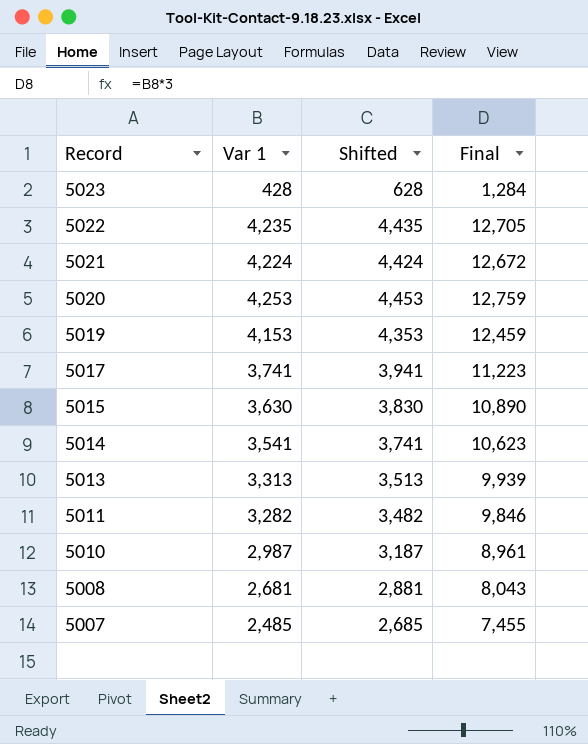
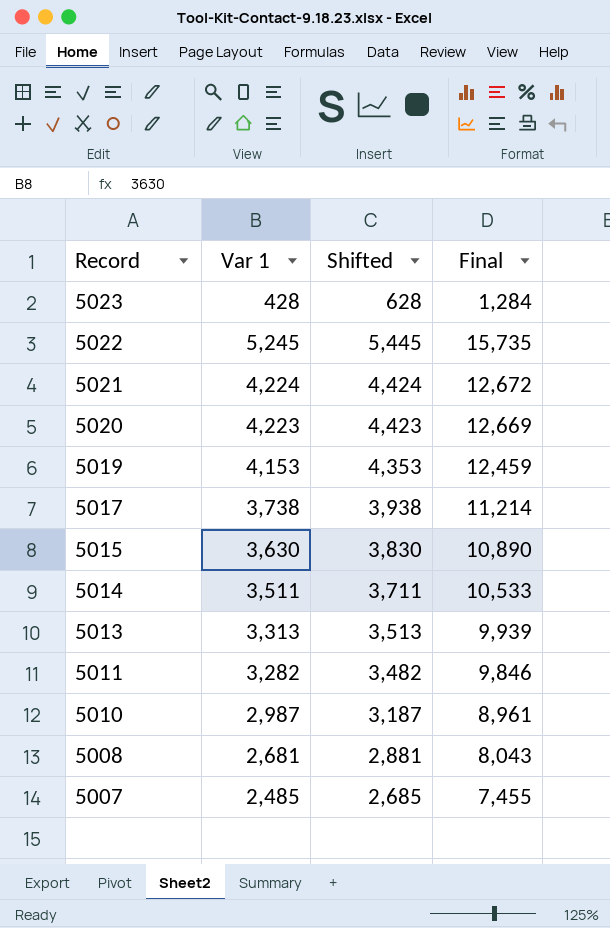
5022 | Var 1: 4,235 -> 5,245
5022 | Shifted: 4,435 -> 5,445
5022 | Final: 12,705 -> 15,735
5020 | Var 1: 4,253 -> 4,223
5020 | Shifted: 4,453 -> 4,423
5020 | Final: 12,759 -> 12,669
5017 | Var 1: 3,741 -> 3,738
5017 | Shifted: 3,941 -> 3,938
5017 | Final: 11,223 -> 11,214
5014 | Var 1: 3,541 -> 3,511
5014 | Shifted: 3,741 -> 3,711
5014 | Final: 10,623 -> 10,533

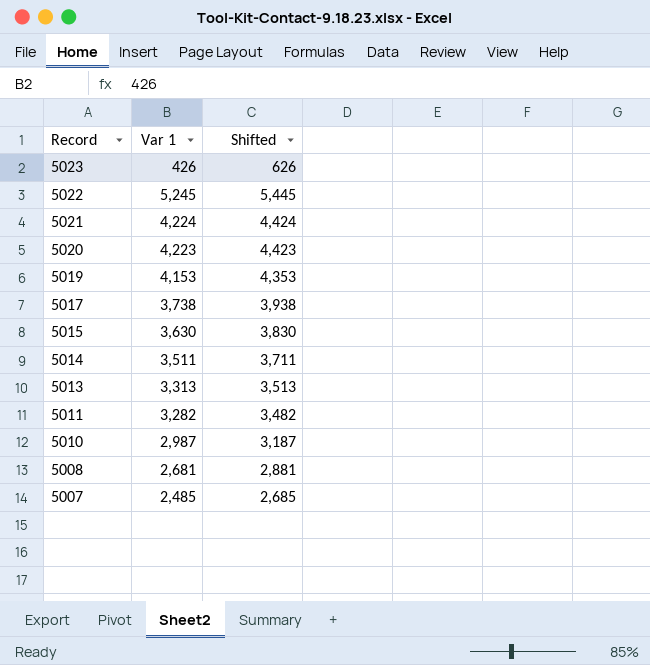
column Final | formula: [Var 1] * 3 -> none
5023 | Var 1: 428 -> 426
5023 | Shifted: 628 -> 626

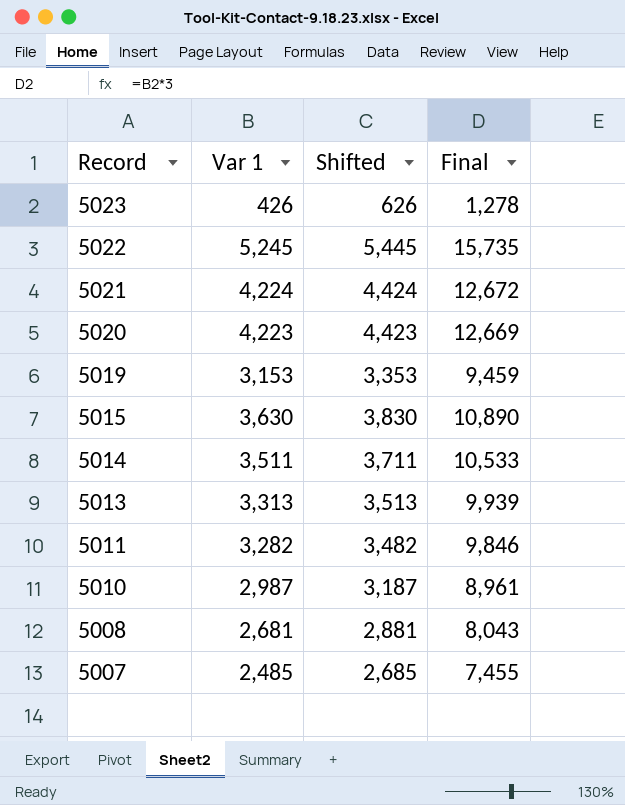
column Final | formula: none -> [Var 1] * 3
row 5017: 3,738 | 3,938 -> none
5019 | Var 1: 4,153 -> 3,153
5019 | Shifted: 4,353 -> 3,353

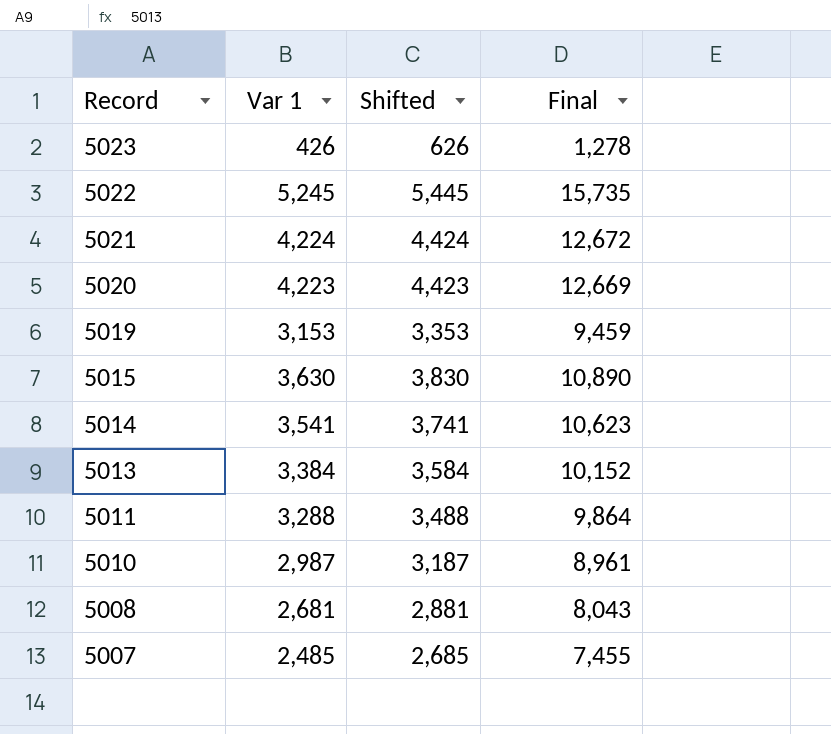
5014 | Var 1: 3,511 -> 3,541
5014 | Shifted: 3,711 -> 3,741
5014 | Final: 10,533 -> 10,623
5013 | Var 1: 3,313 -> 3,384
5013 | Shifted: 3,513 -> 3,584
5013 | Final: 9,939 -> 10,152
5011 | Var 1: 3,282 -> 3,288
5011 | Shifted: 3,482 -> 3,488
5011 | Final: 9,846 -> 9,864

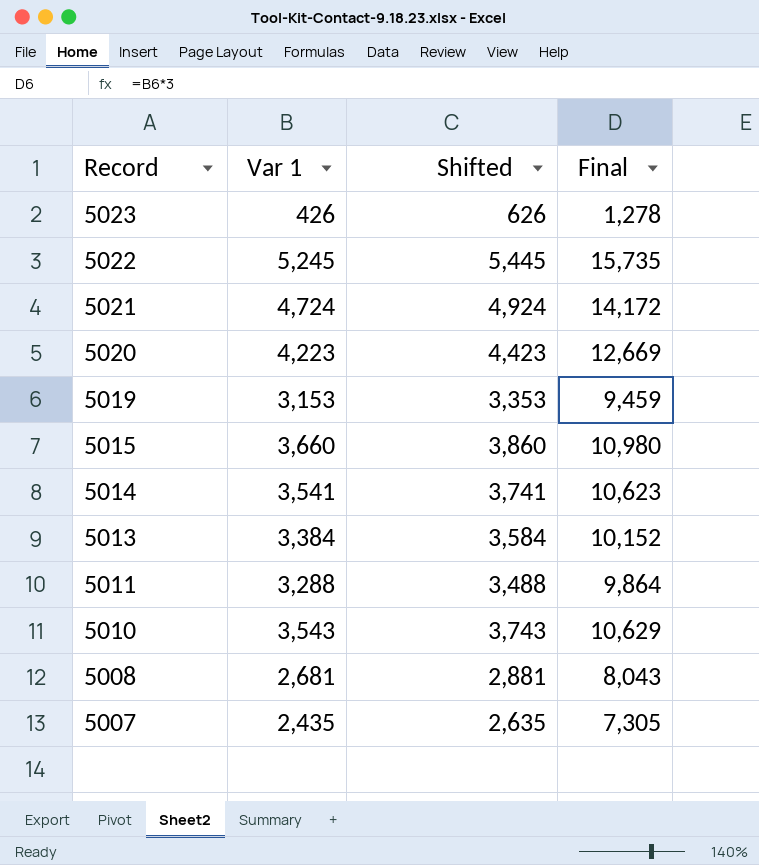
5021 | Var 1: 4,224 -> 4,724
5021 | Shifted: 4,424 -> 4,924
5021 | Final: 12,672 -> 14,172
5015 | Var 1: 3,630 -> 3,660
5015 | Shifted: 3,830 -> 3,860
5015 | Final: 10,890 -> 10,980
5010 | Var 1: 2,987 -> 3,543
5010 | Shifted: 3,187 -> 3,743
5010 | Final: 8,961 -> 10,629
5007 | Var 1: 2,485 -> 2,435
5007 | Shifted: 2,685 -> 2,635
5007 | Final: 7,455 -> 7,305

